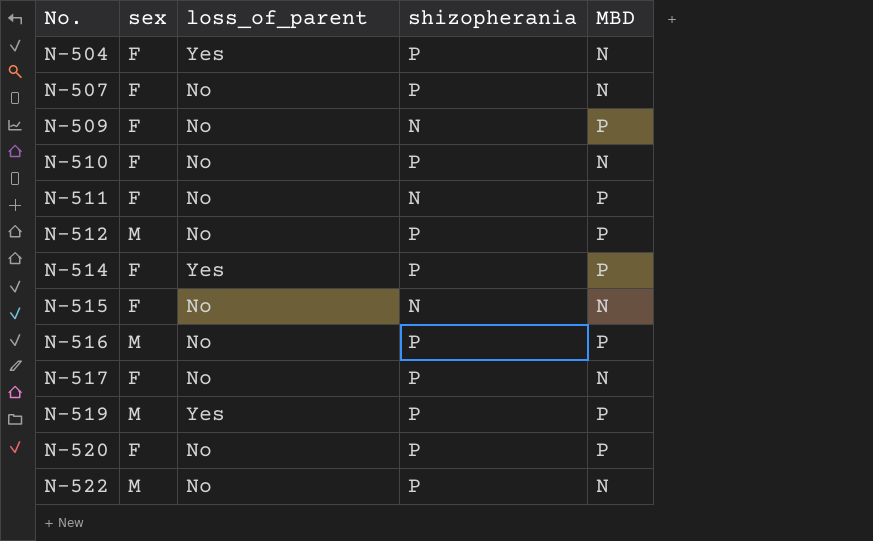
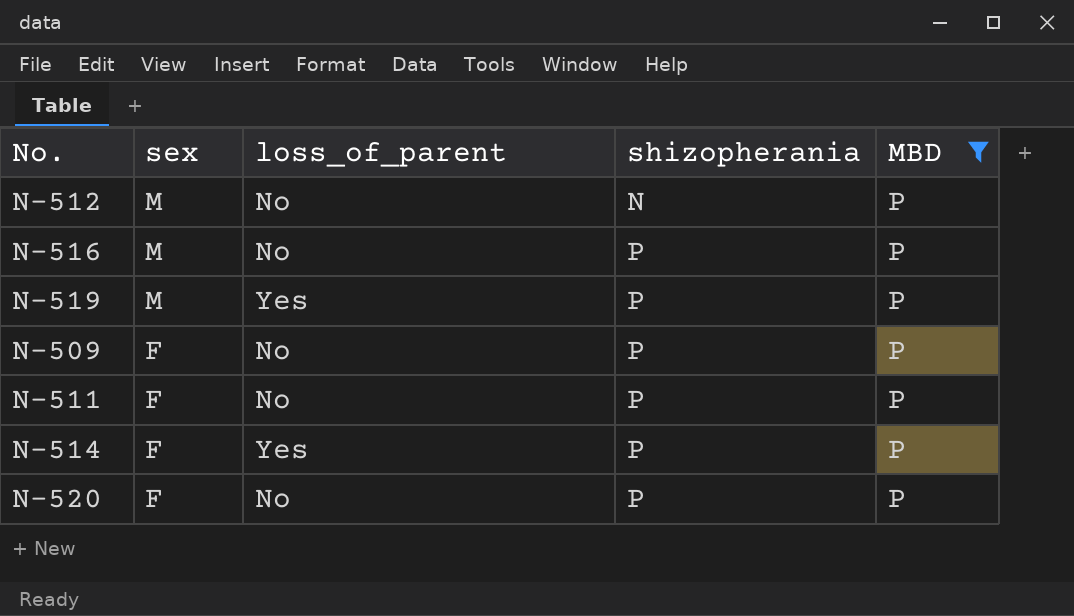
filter: none -> MBD = P
row order: No. ascending -> sex descending
N-512 | shizopherania: P -> N
N-509 | shizopherania: N -> P
N-511 | shizopherania: N -> P

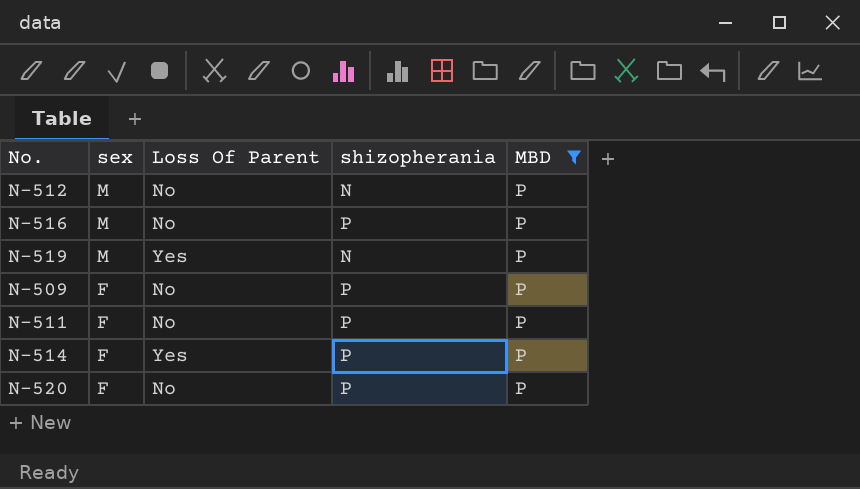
column name: loss_of_parent -> Loss Of Parent
N-519 | shizopherania: P -> N

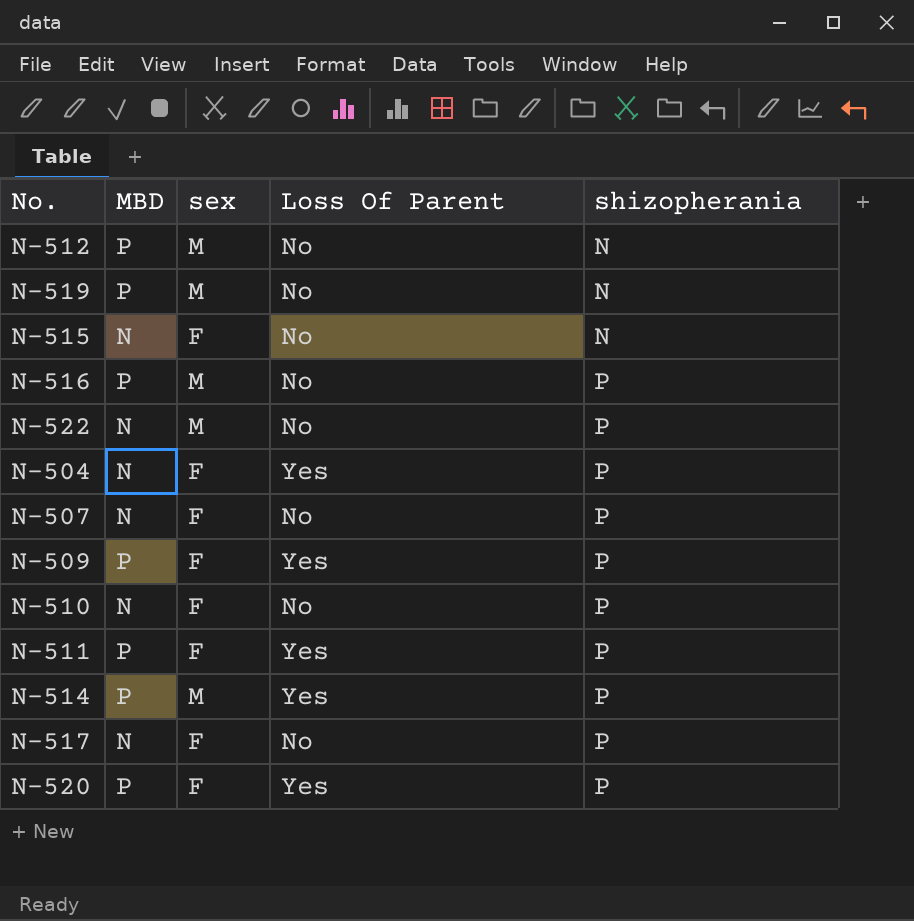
filter: MBD = P -> none
row order: sex descending -> shizopherania ascending
column MBD | position: 5 -> 2
N-519 | Loss Of Parent: Yes -> No
N-509 | Loss Of Parent: No -> Yes
N-511 | Loss Of Parent: No -> Yes
N-514 | sex: F -> M
N-520 | Loss Of Parent: No -> Yes

